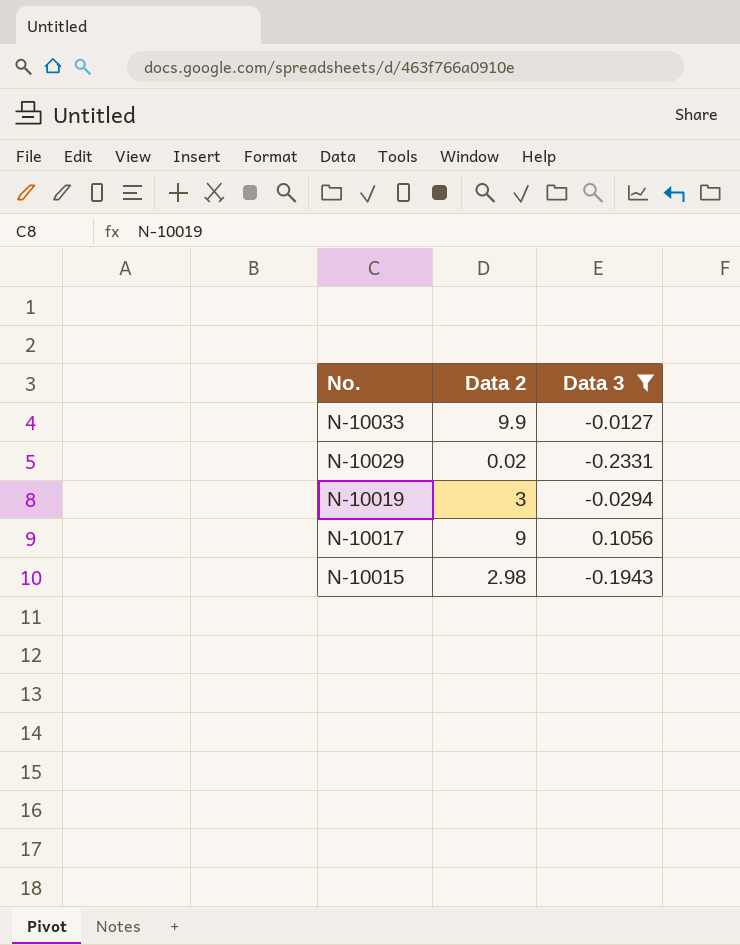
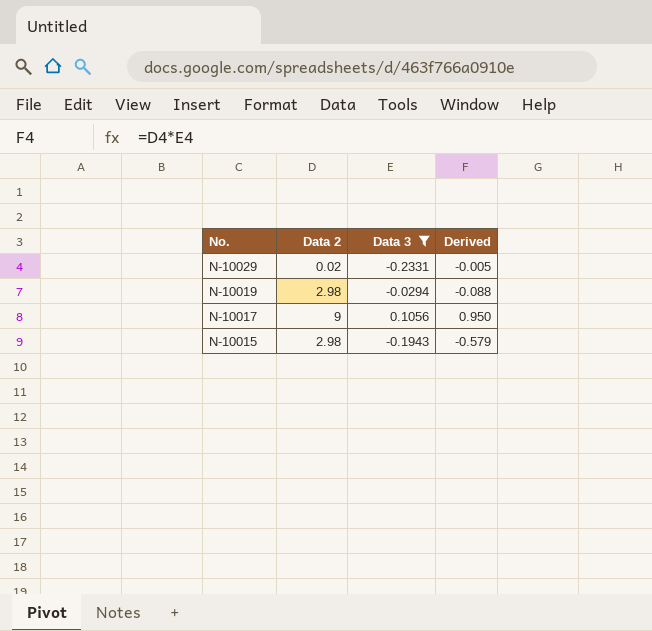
column Derived | formula: none -> [Data 2] * [Data 3]
row N-10033: 9.9 | -0.0127 -> none
N-10019 | Data 2: 3 -> 2.98

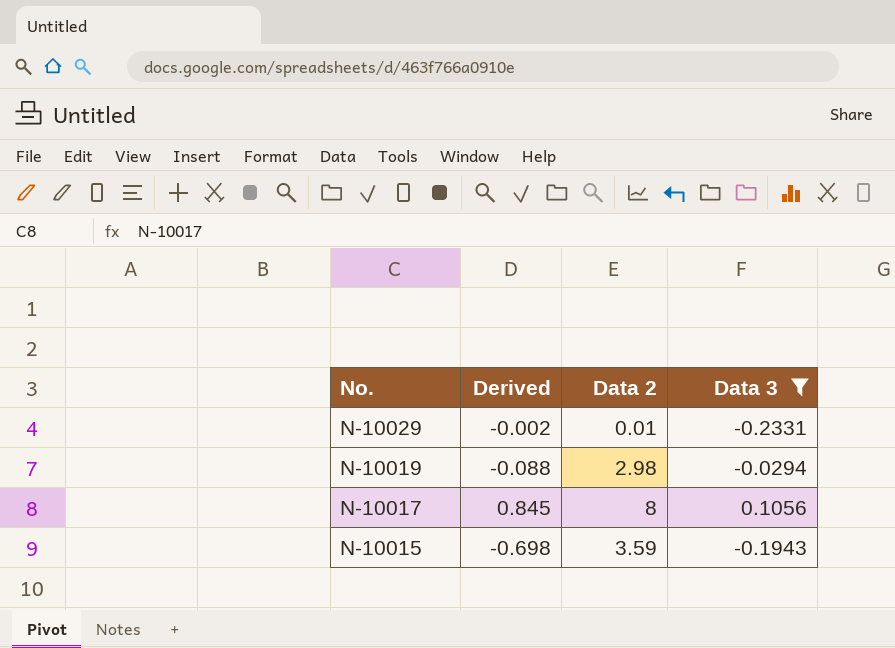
column Derived | position: 4 -> 2
N-10029 | Derived: -0.005 -> -0.002
N-10029 | Data 2: 0.02 -> 0.01
N-10017 | Derived: 0.950 -> 0.845
N-10017 | Data 2: 9 -> 8
N-10015 | Derived: -0.579 -> -0.698
N-10015 | Data 2: 2.98 -> 3.59

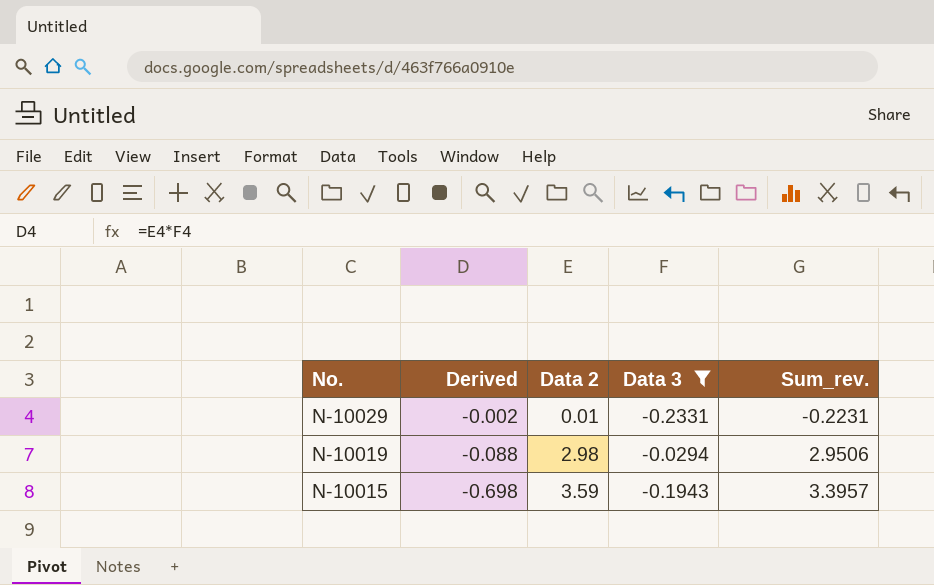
column Sum_rev. | formula: none -> [Data 2] + [Data 3]
row N-10017: 0.845 | 8 | 0.1056 -> none

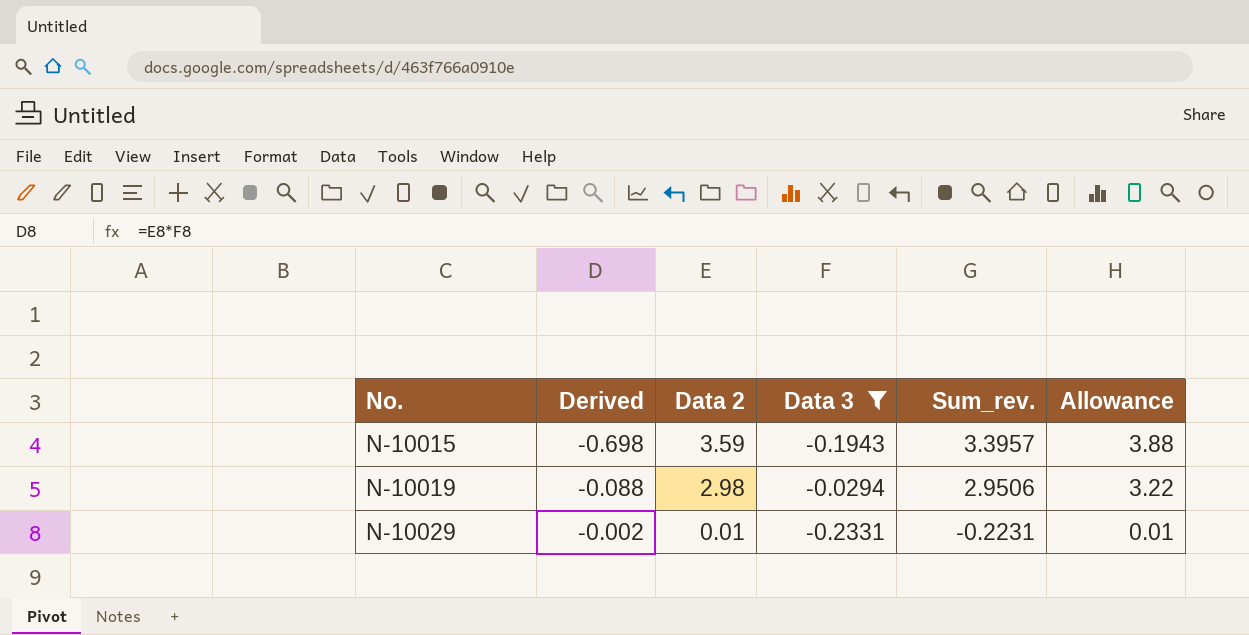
row order: No. descending -> No. ascending
column Allowance | formula: none -> [Data 2] * 1.08

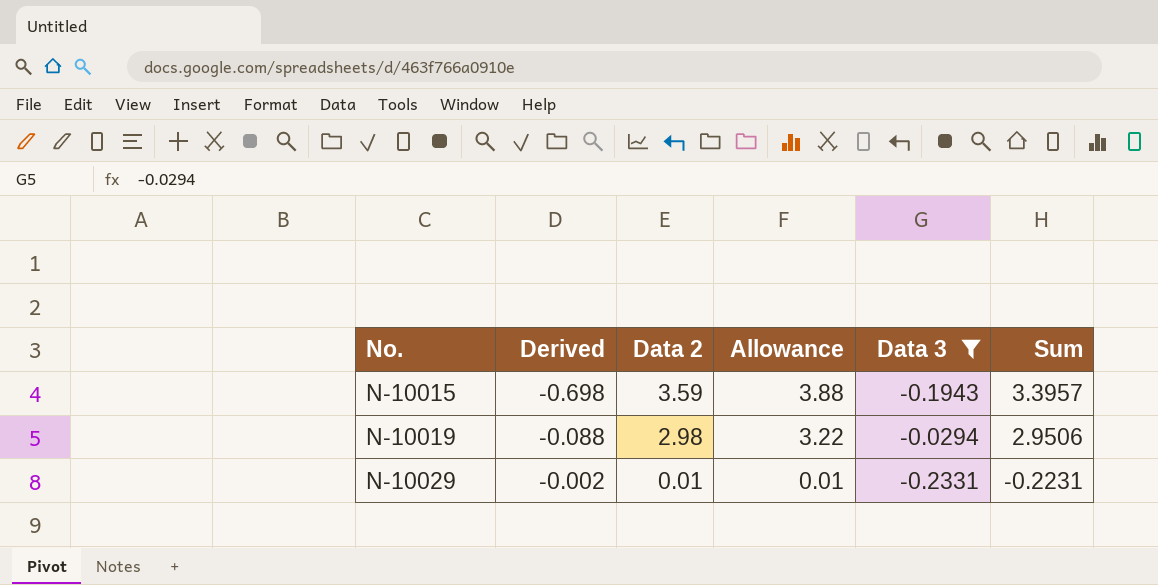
column Allowance | position: 6 -> 4
column name: Sum_rev. -> Sum

